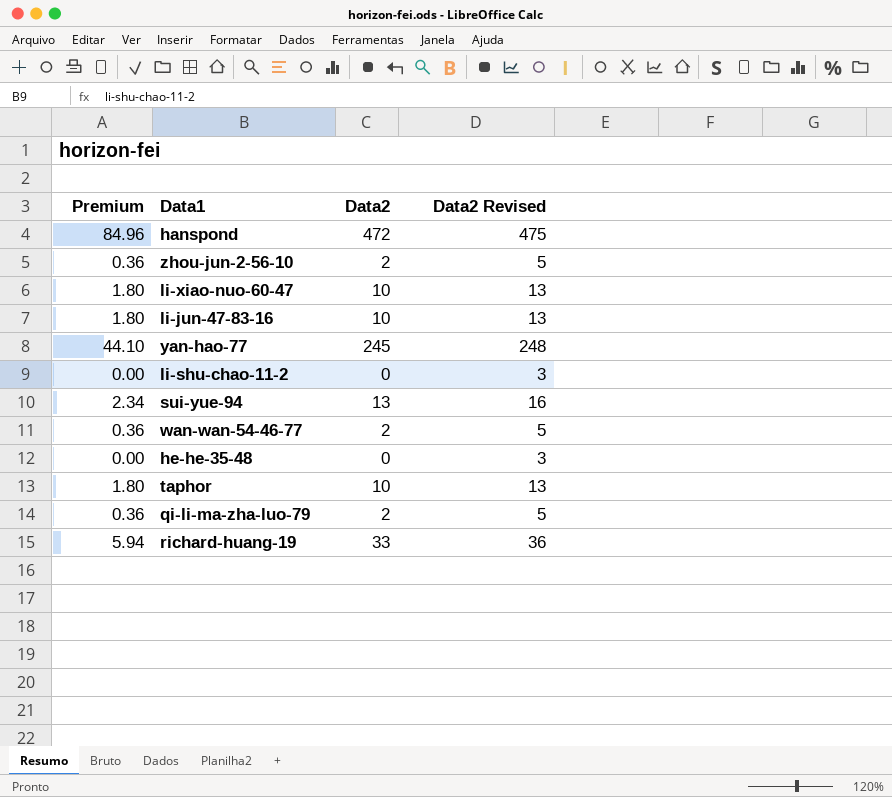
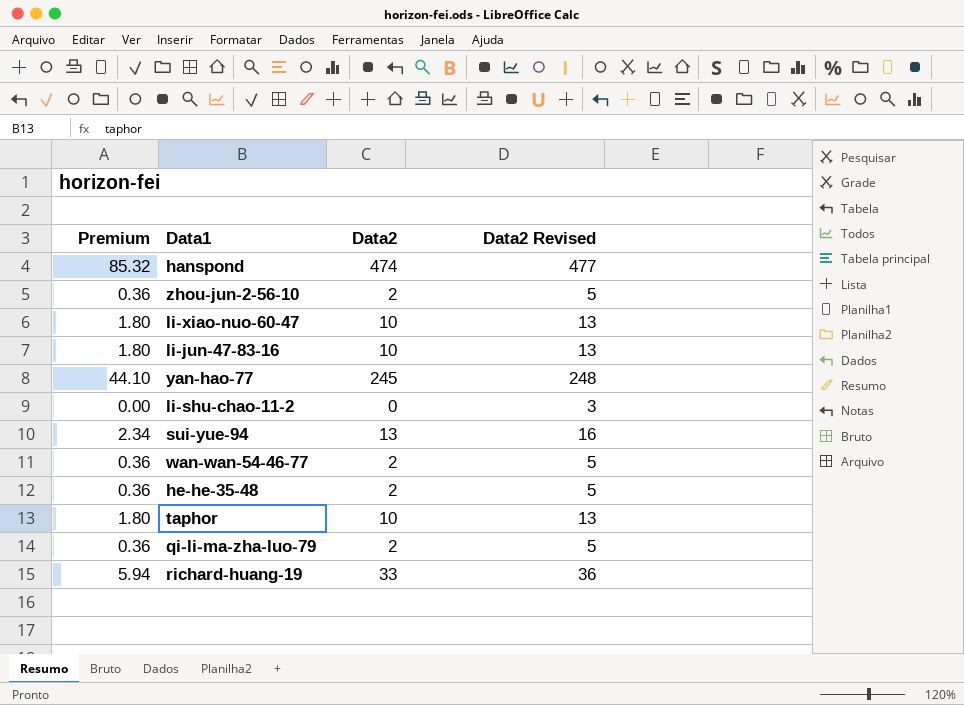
hanspond | Premium: 84.96 -> 85.32
hanspond | Data2: 472 -> 474
hanspond | Data2 Revised: 475 -> 477
he-he-35-48 | Premium: 0.00 -> 0.36
he-he-35-48 | Data2: 0 -> 2
he-he-35-48 | Data2 Revised: 3 -> 5

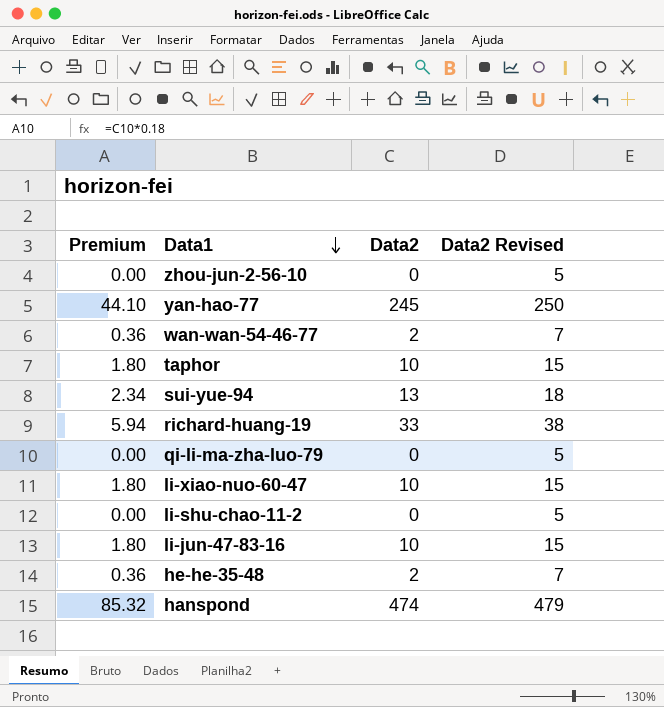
row order: none -> Data1 descending
column Data2 Revised | formula: [Data2] + 3 -> [Data2] + 5
zhou-jun-2-56-10 | Premium: 0.36 -> 0.00
zhou-jun-2-56-10 | Data2: 2 -> 0
qi-li-ma-zha-luo-79 | Premium: 0.36 -> 0.00
qi-li-ma-zha-luo-79 | Data2: 2 -> 0

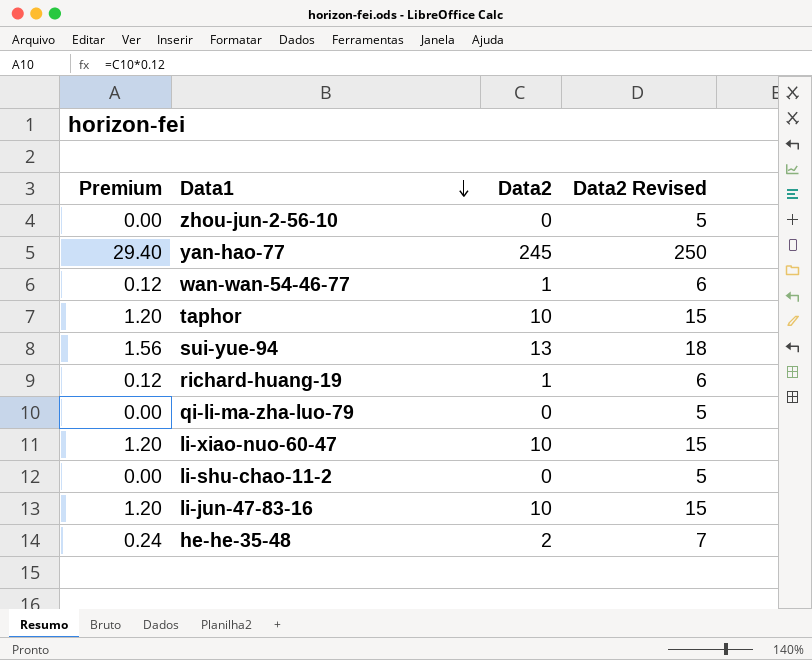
column Premium | formula: [Data2] * 0.18 -> [Data2] * 0.12
row hanspond: 85.32 | 474 | 479 -> none
wan-wan-54-46-77 | Data2: 2 -> 1
wan-wan-54-46-77 | Data2 Revised: 7 -> 6
richard-huang-19 | Data2: 33 -> 1
richard-huang-19 | Data2 Revised: 38 -> 6

